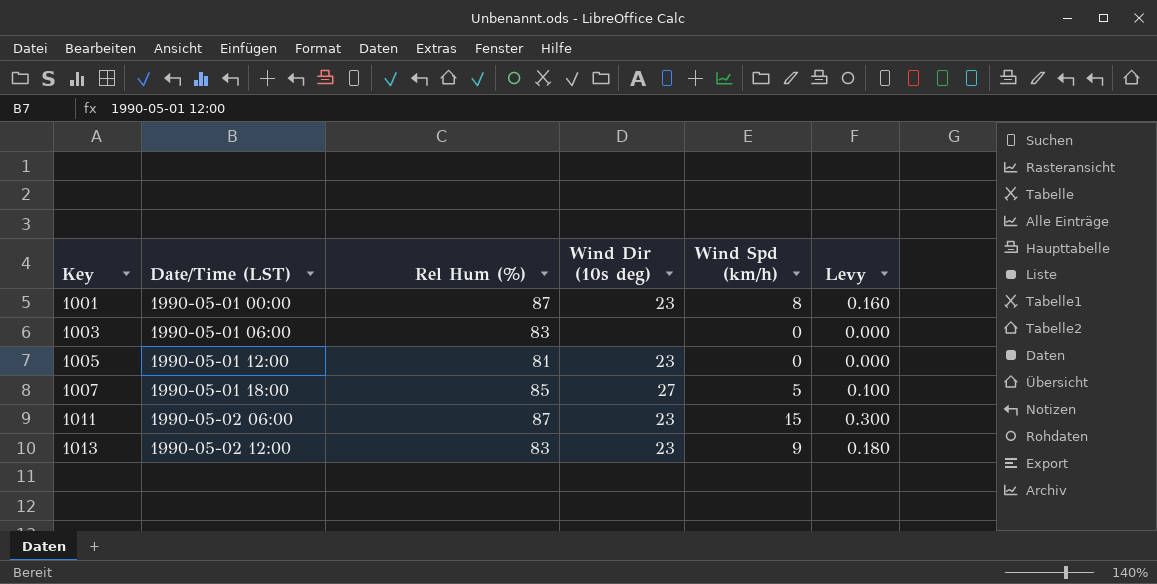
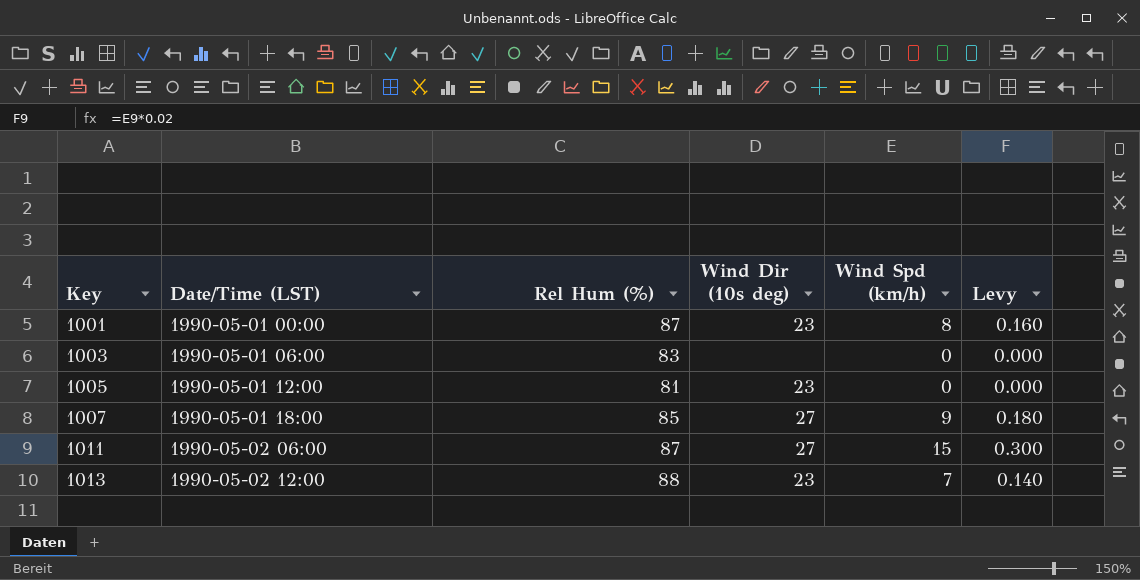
1007 | Wind Spd (km/h): 5 -> 9
1007 | Levy: 0.100 -> 0.180
1011 | Wind Dir (10s deg): 23 -> 27
1013 | Rel Hum (%): 83 -> 88
1013 | Wind Spd (km/h): 9 -> 7
1013 | Levy: 0.180 -> 0.140

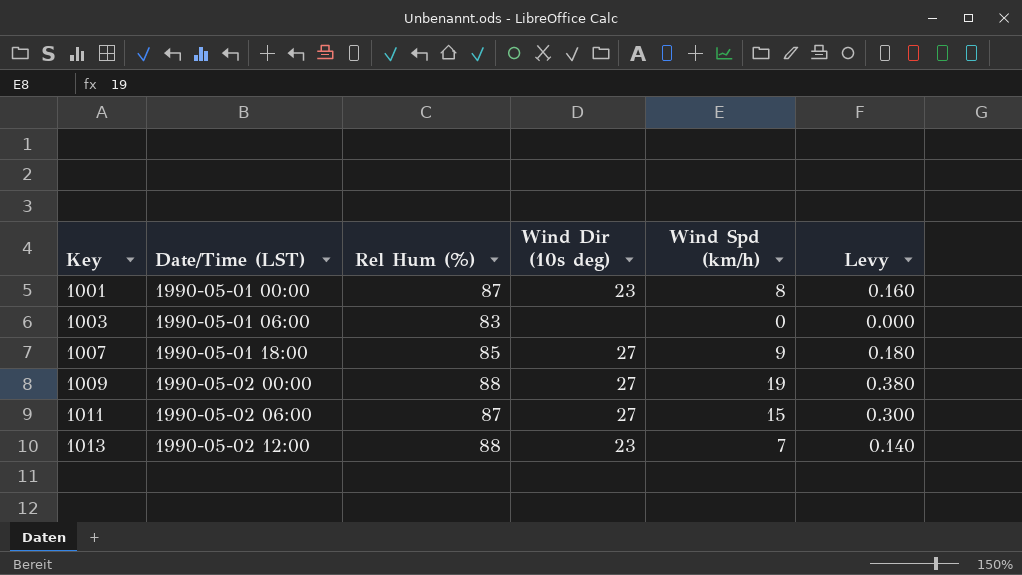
row 1005: 1990-05-01 12:00 | 81 | 23 | 0 | 0.000 -> none
row 1009: none -> 1990-05-02 00:00 | 88 | 27 | 19 | 0.380

